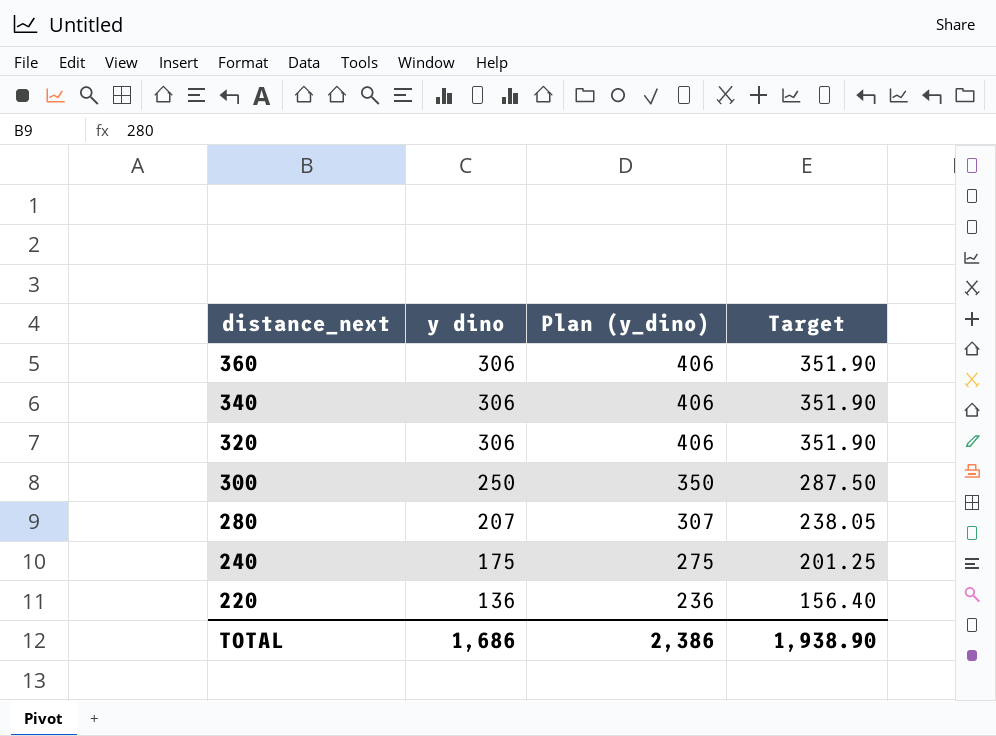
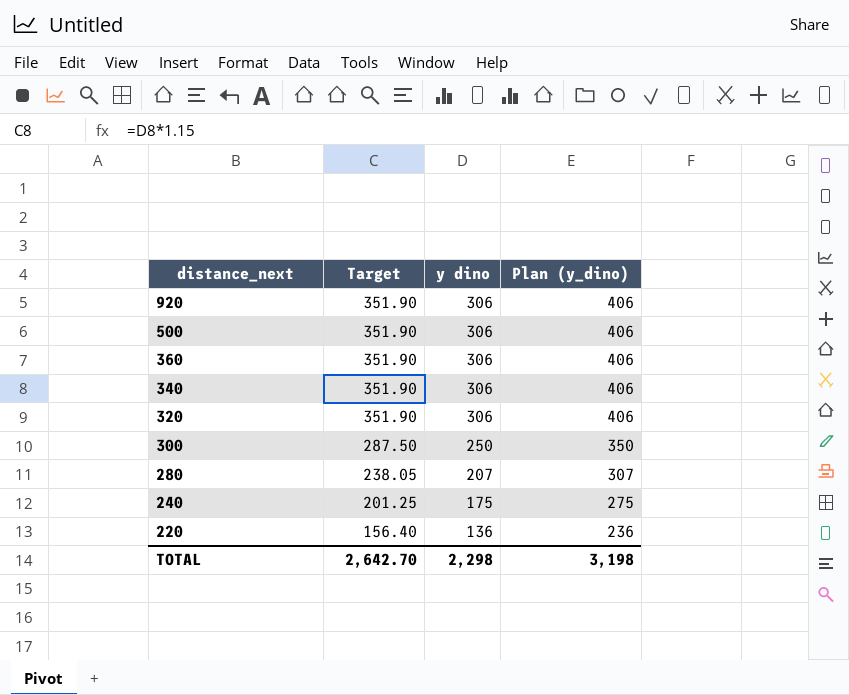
column Target | position: 4 -> 2
row 920: none -> 351.90 | 306 | 406
row 500: none -> 351.90 | 306 | 406
TOTAL | Target: 1,938.90 -> 2,642.70
TOTAL | y dino: 1,686 -> 2,298
TOTAL | Plan (y_dino): 2,386 -> 3,198

